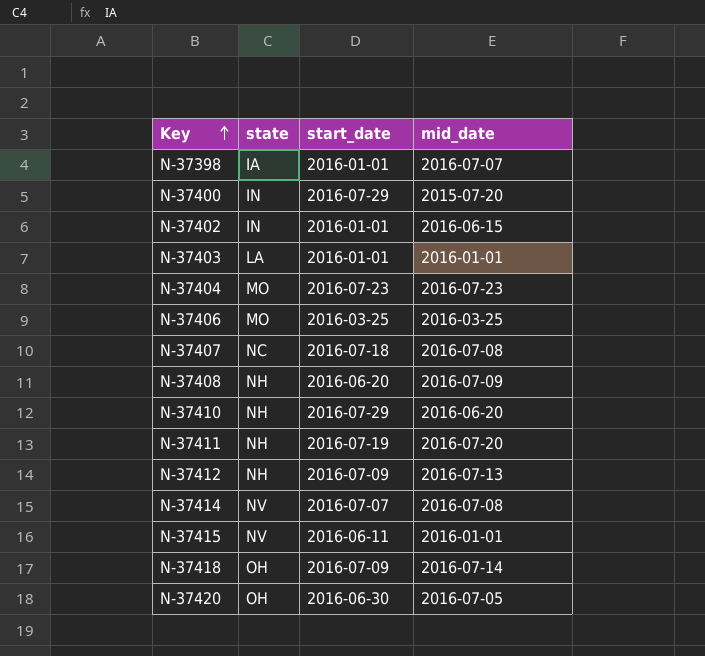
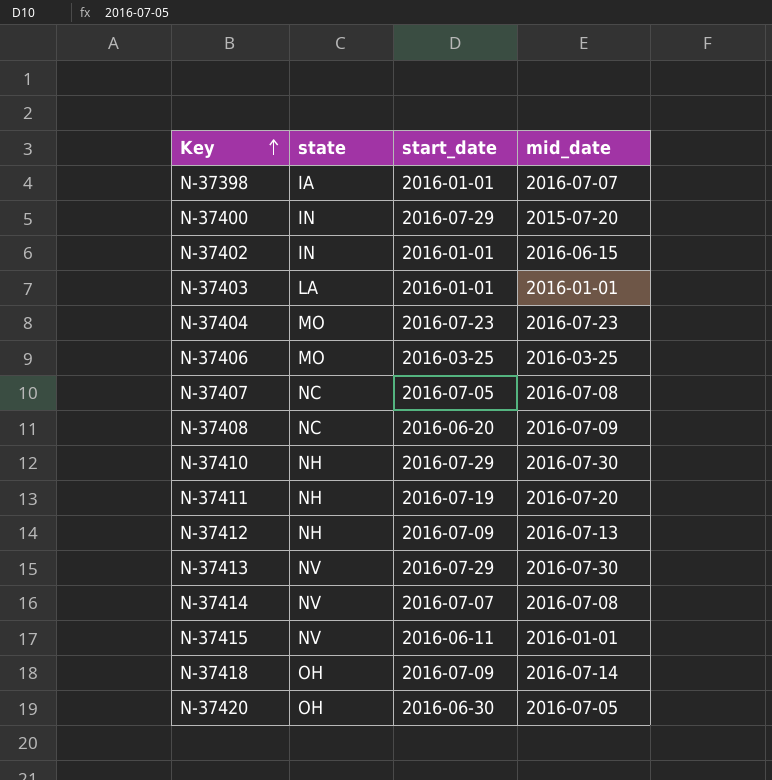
N-37407 | start_date: 2016-07-18 -> 2016-07-05
N-37408 | state: NH -> NC
N-37410 | mid_date: 2016-06-20 -> 2016-07-30
row N-37413: none -> NV | 2016-07-29 | 2016-07-30

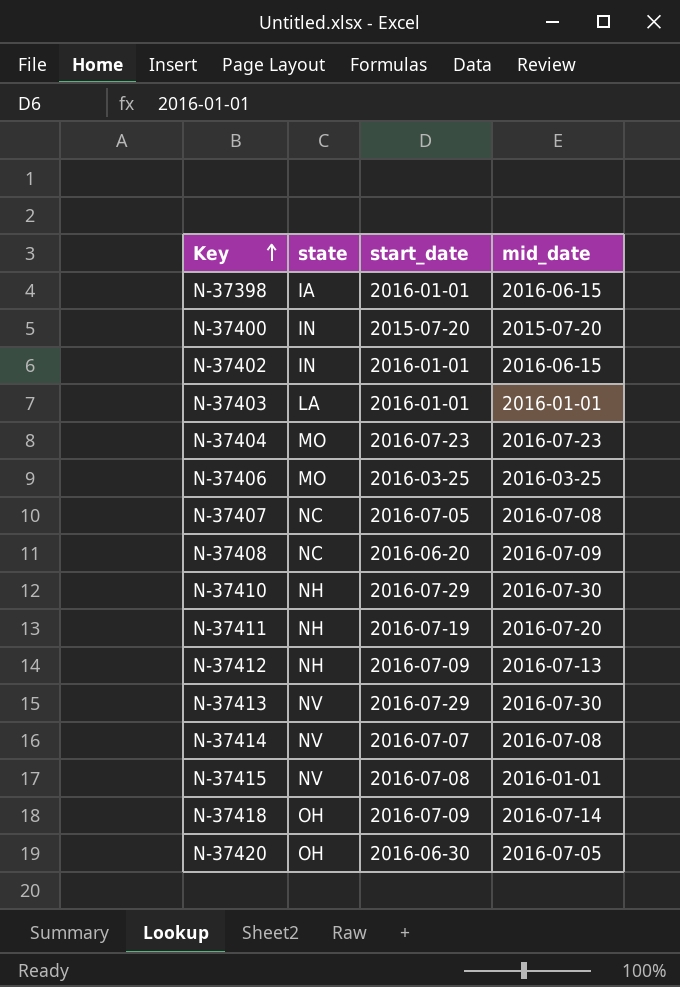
N-37398 | mid_date: 2016-07-07 -> 2016-06-15
N-37400 | start_date: 2016-07-29 -> 2015-07-20
N-37415 | start_date: 2016-06-11 -> 2016-07-08

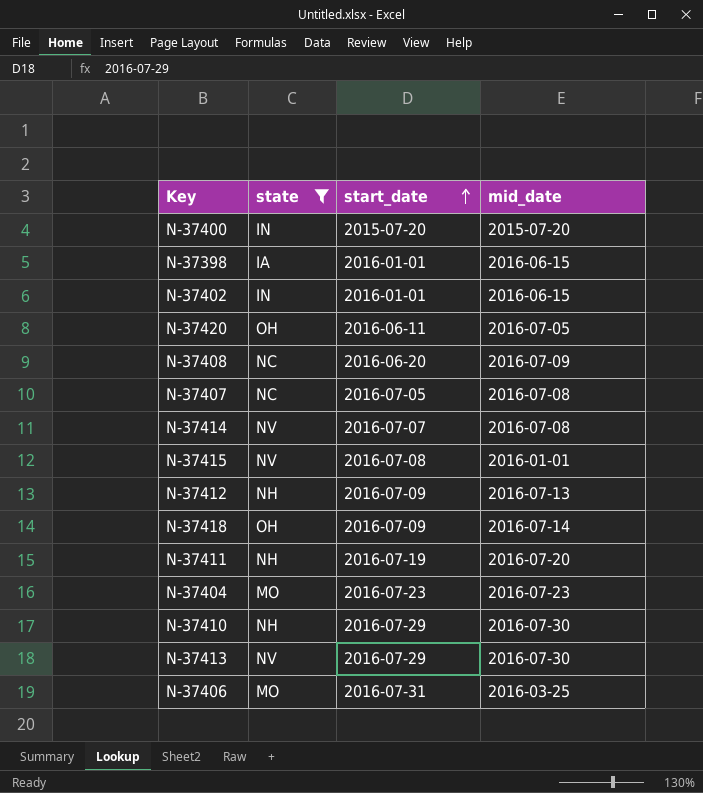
filter: none -> state != LA
row order: Key ascending -> start_date ascending
N-37420 | start_date: 2016-06-30 -> 2016-06-11
N-37406 | start_date: 2016-03-25 -> 2016-07-31

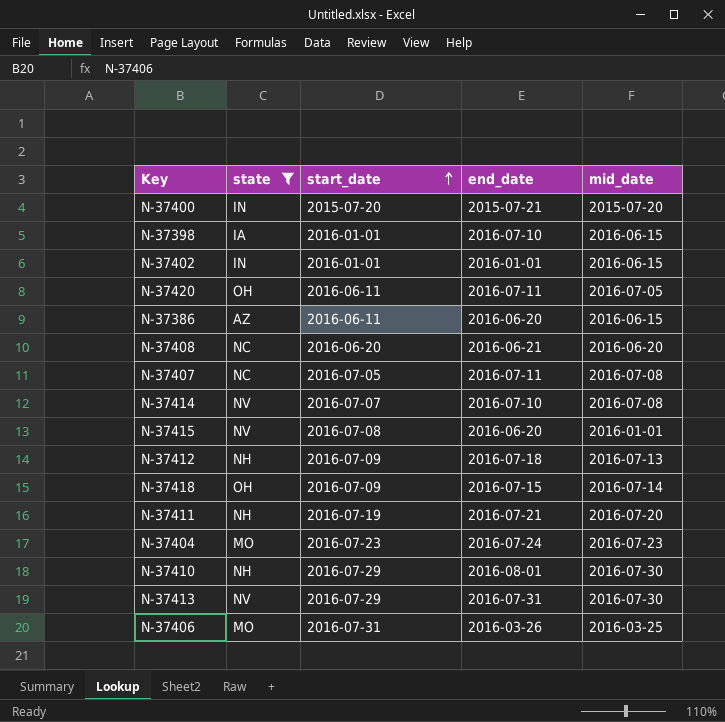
column end_date | position: none -> 4
row N-37386: none -> AZ | 2016-06-11 | 2016-06-20 | 2016-06-15
N-37408 | mid_date: 2016-07-09 -> 2016-06-20

